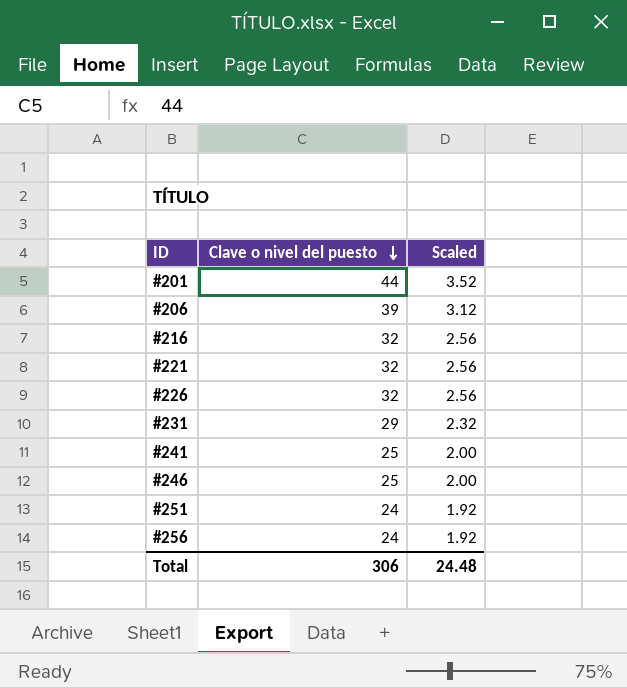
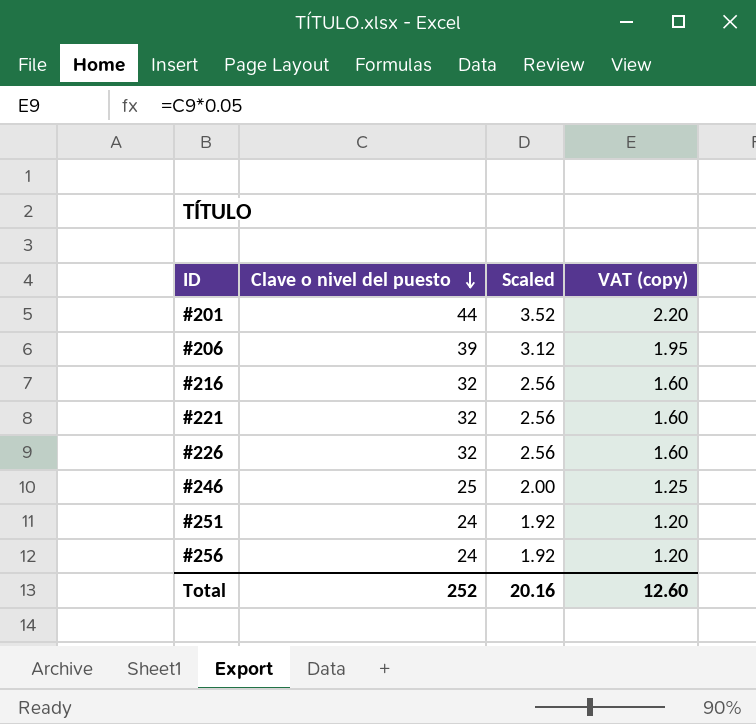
column VAT (copy) | formula: none -> [Clave o nivel del puesto] * 0.05
row #231: 29 | 2.32 -> none
row #241: 25 | 2.00 -> none
Total | Clave o nivel del puesto: 306 -> 252
Total | Scaled: 24.48 -> 20.16

